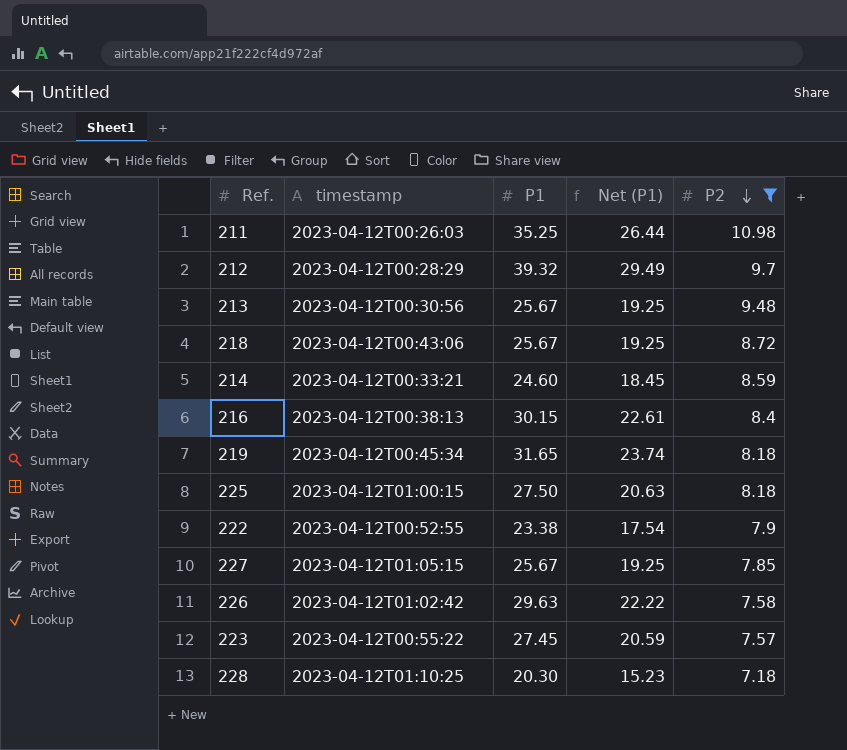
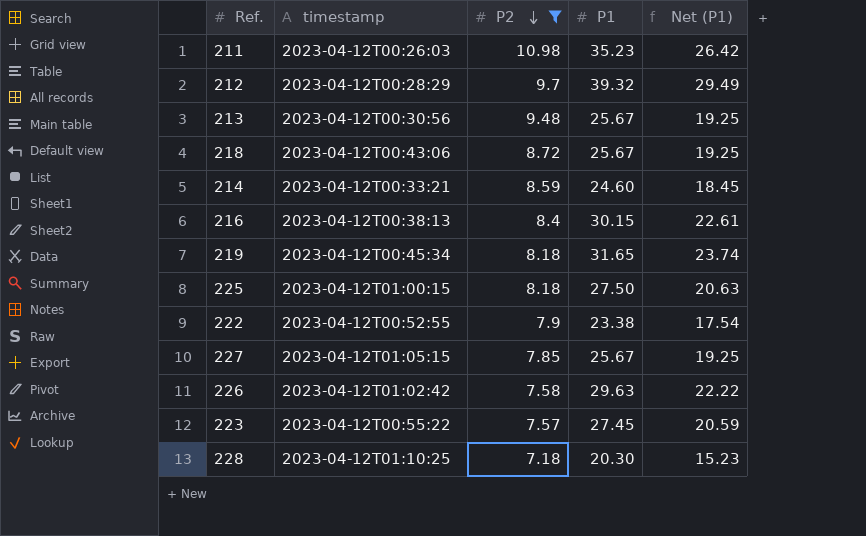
column P2 | position: 5 -> 3
211 | P1: 35.25 -> 35.23
211 | Net (P1): 26.44 -> 26.42

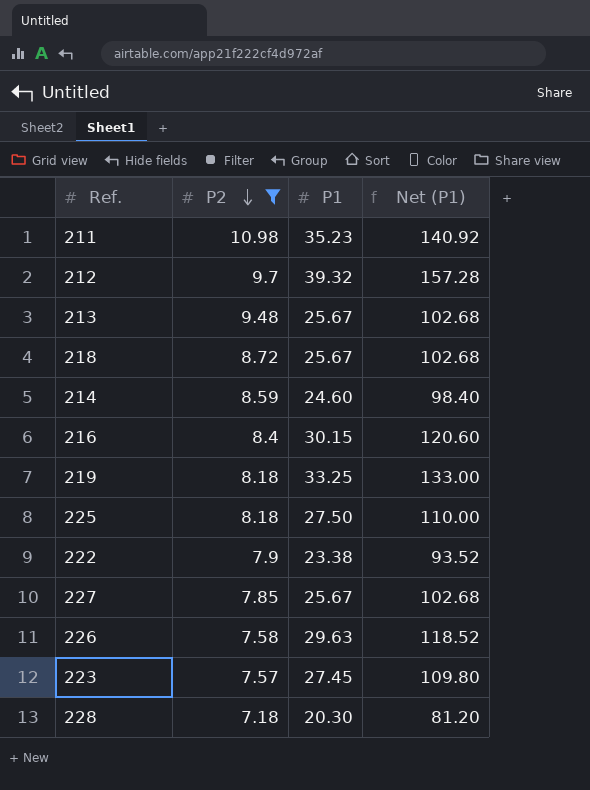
column timestamp | position: 2 -> none
column Net (P1) | formula: [P1] * 0.75 -> [P1] * 4
219 | P1: 31.65 -> 33.25

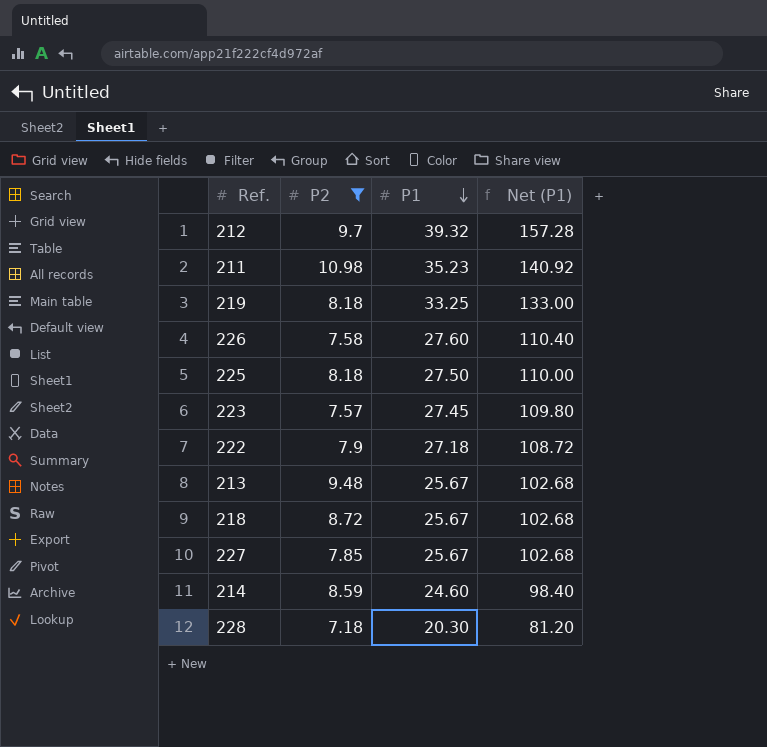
row order: P2 descending -> P1 descending
row 216: 8.4 | 30.15 | 120.60 -> none
226 | P1: 29.63 -> 27.60
226 | Net (P1): 118.52 -> 110.40
222 | P1: 23.38 -> 27.18
222 | Net (P1): 93.52 -> 108.72

